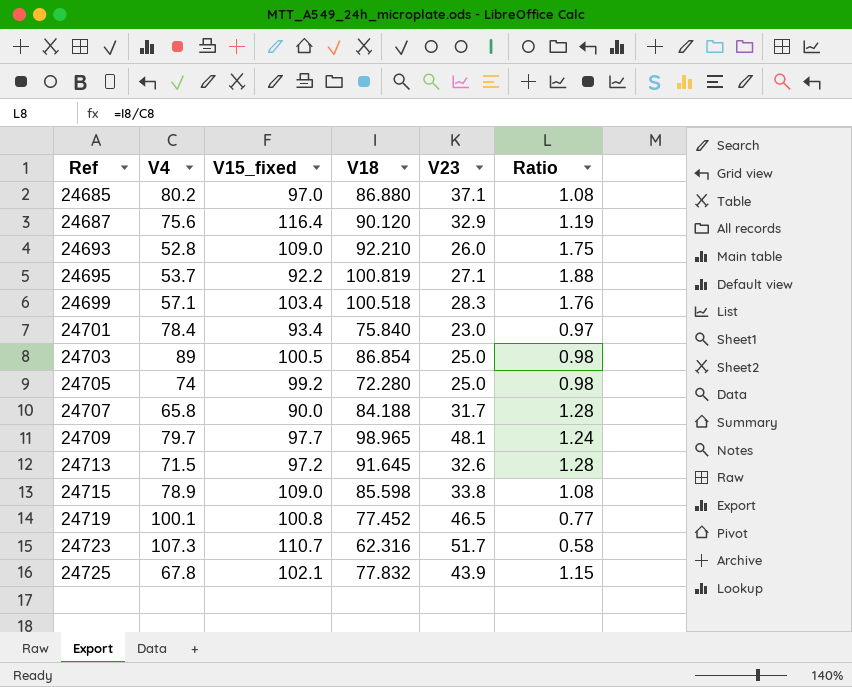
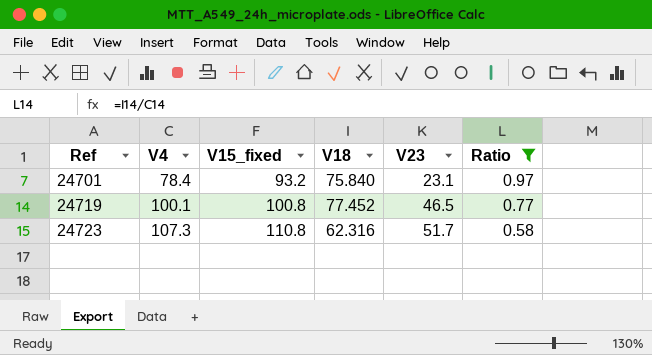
filter: none -> Ratio <= 0.97
24701 | V15_fixed: 93.4 -> 93.2
24701 | V23: 23.0 -> 23.1
24723 | V15_fixed: 110.7 -> 110.8

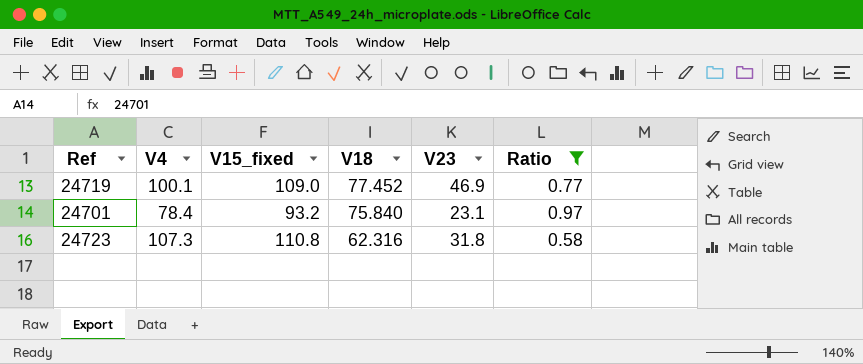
row order: Ref ascending -> V18 descending
24719 | V15_fixed: 100.8 -> 109.0
24719 | V23: 46.5 -> 46.9
24723 | V23: 51.7 -> 31.8

